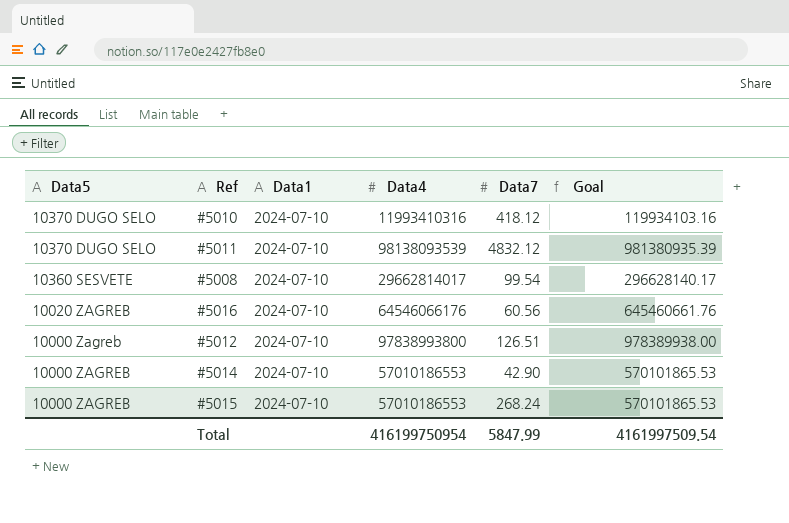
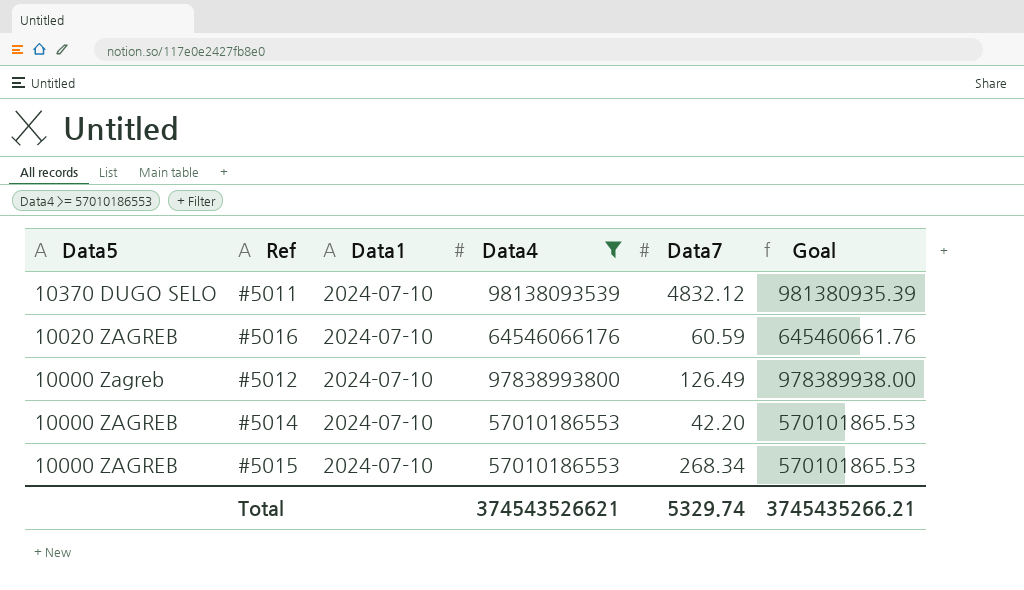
filter: none -> Data4 >= 57010186553
#5016 | Data7: 60.56 -> 60.59
#5012 | Data7: 126.51 -> 126.49
#5014 | Data7: 42.90 -> 42.20
#5015 | Data7: 268.24 -> 268.34
Total | Data4: 416199750954 -> 374543526621
Total | Data7: 5847.99 -> 5329.74
Total | Goal: 4161997509.54 -> 3745435266.21

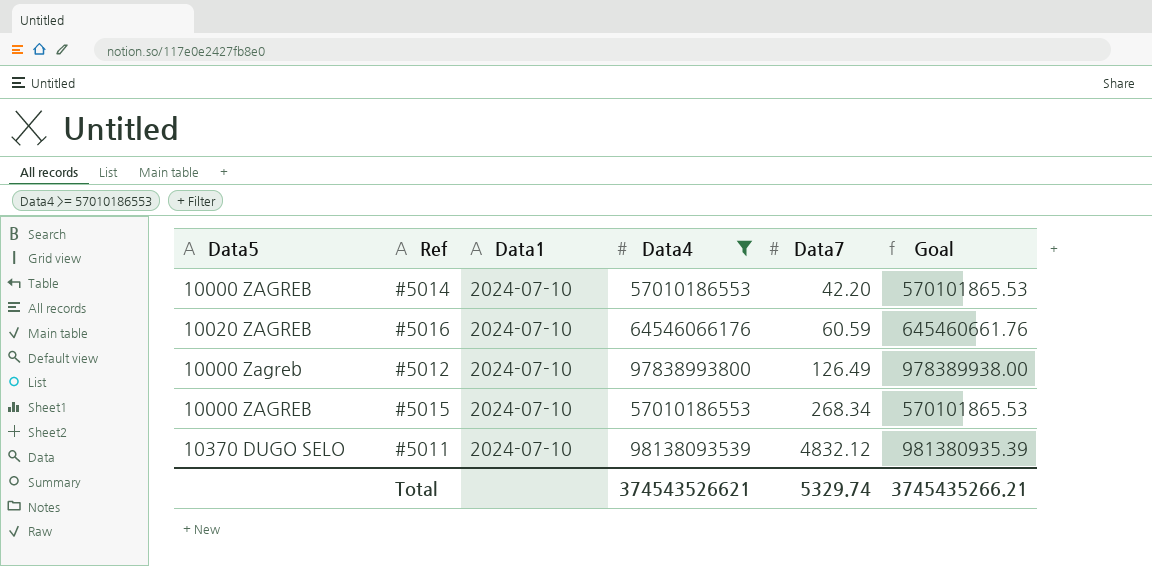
row order: Data5 descending -> Data7 ascending

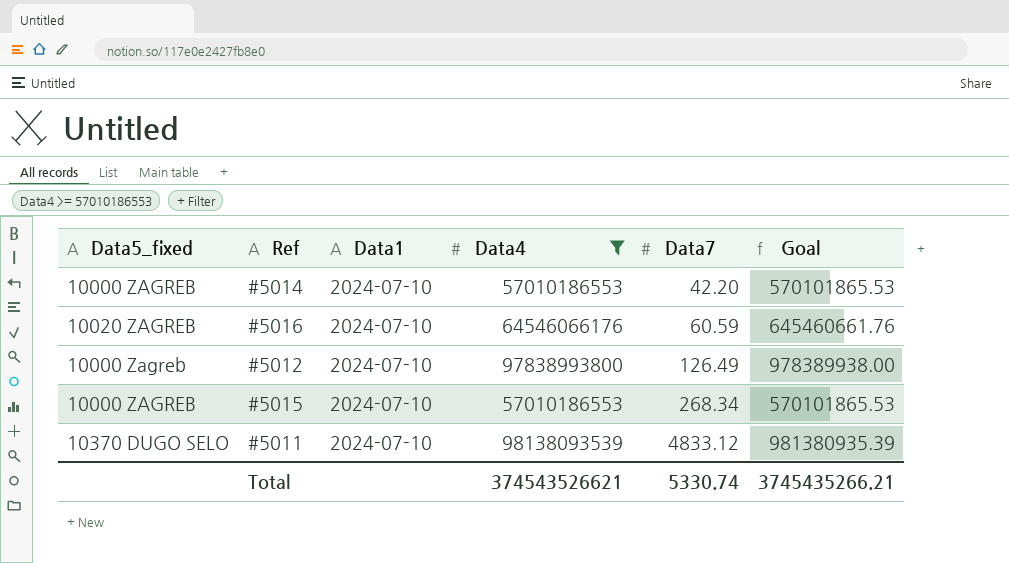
column name: Data5 -> Data5_fixed
#5011 | Data7: 4832.12 -> 4833.12
Total | Data7: 5329.74 -> 5330.74

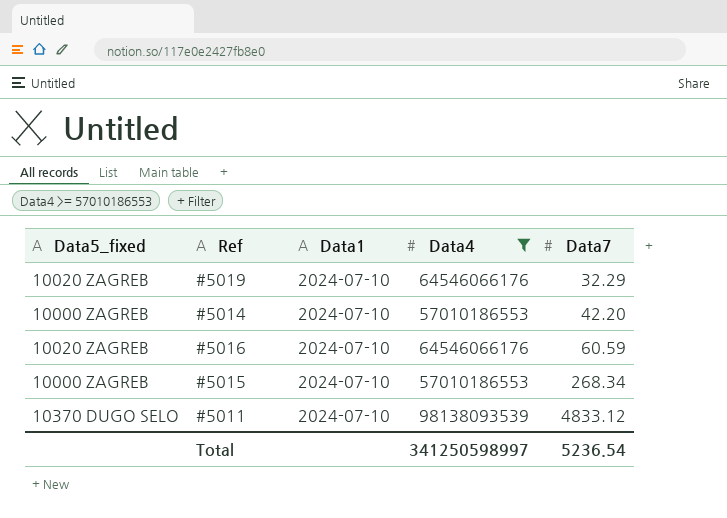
column Goal | formula: [Data4] * 0.01 -> none
row #5012: 10000 Zagreb | 2024-07-10 | 97838993800 | 126.49 | 978389938.00 -> none
row #5019: none -> 10020 ZAGREB | 2024-07-10 | 64546066176 | 32.29
Total | Data4: 374543526621 -> 341250598997
Total | Data7: 5330.74 -> 5236.54

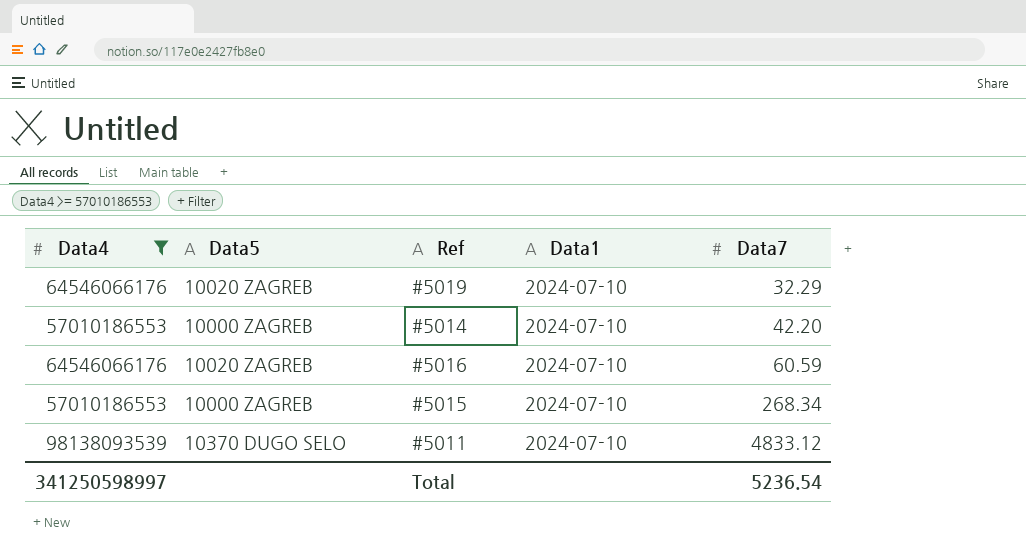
column Data4 | position: 4 -> 1
column name: Data5_fixed -> Data5

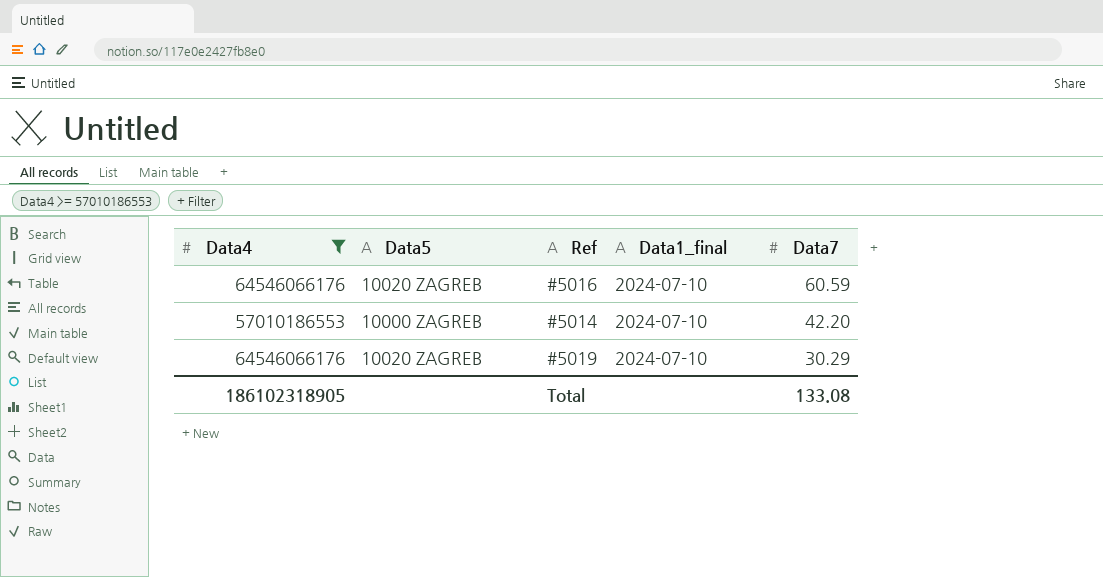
row order: Data7 ascending -> Data7 descending
column name: Data1 -> Data1_final
row #5015: 57010186553 | 10000 ZAGREB | 2024-07-10 | 268.34 -> none
row #5011: 98138093539 | 10370 DUGO SELO | 2024-07-10 | 4833.12 -> none
#5019 | Data7: 32.29 -> 30.29
Total | Data4: 341250598997 -> 186102318905
Total | Data7: 5236.54 -> 133.08

